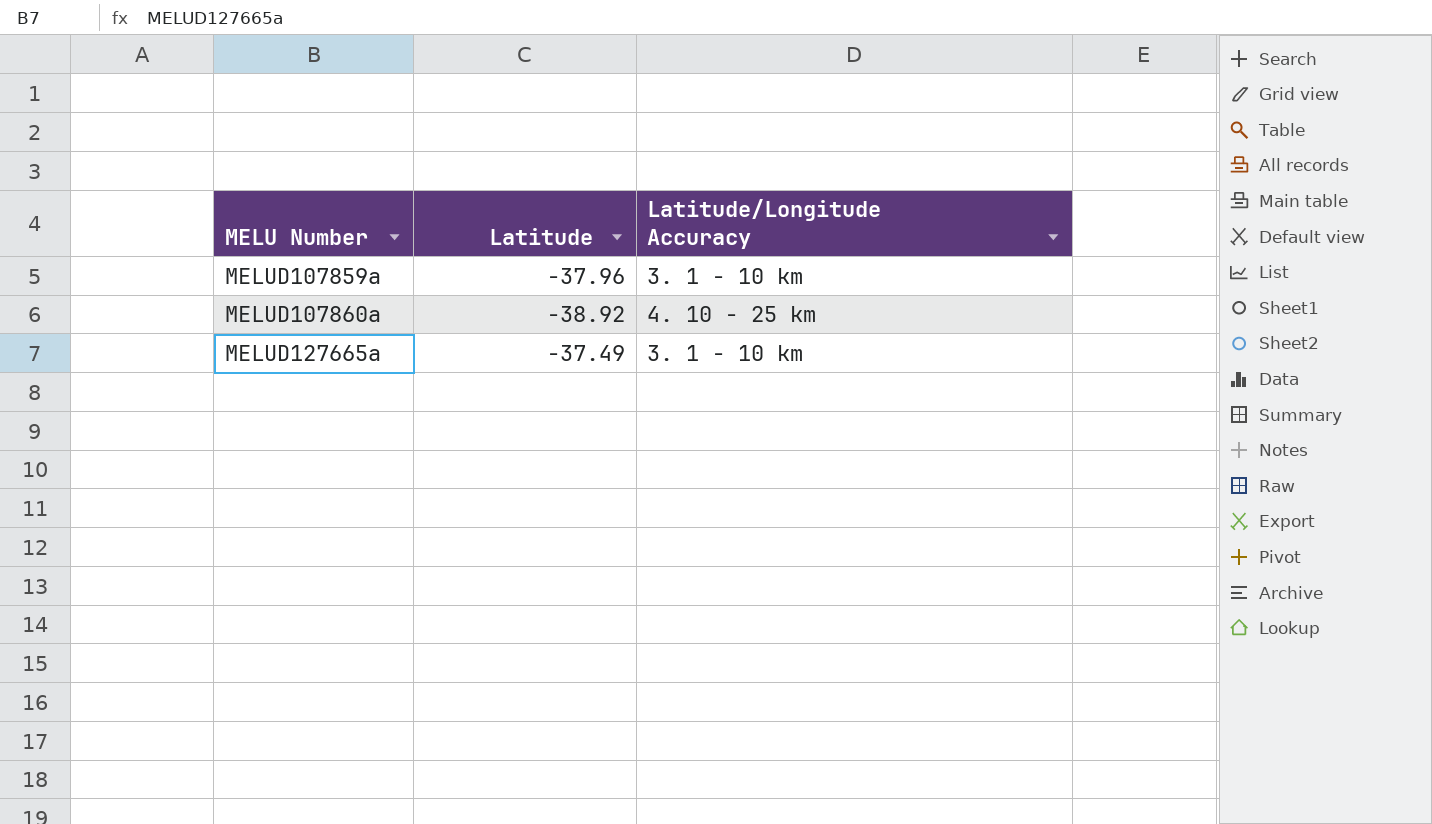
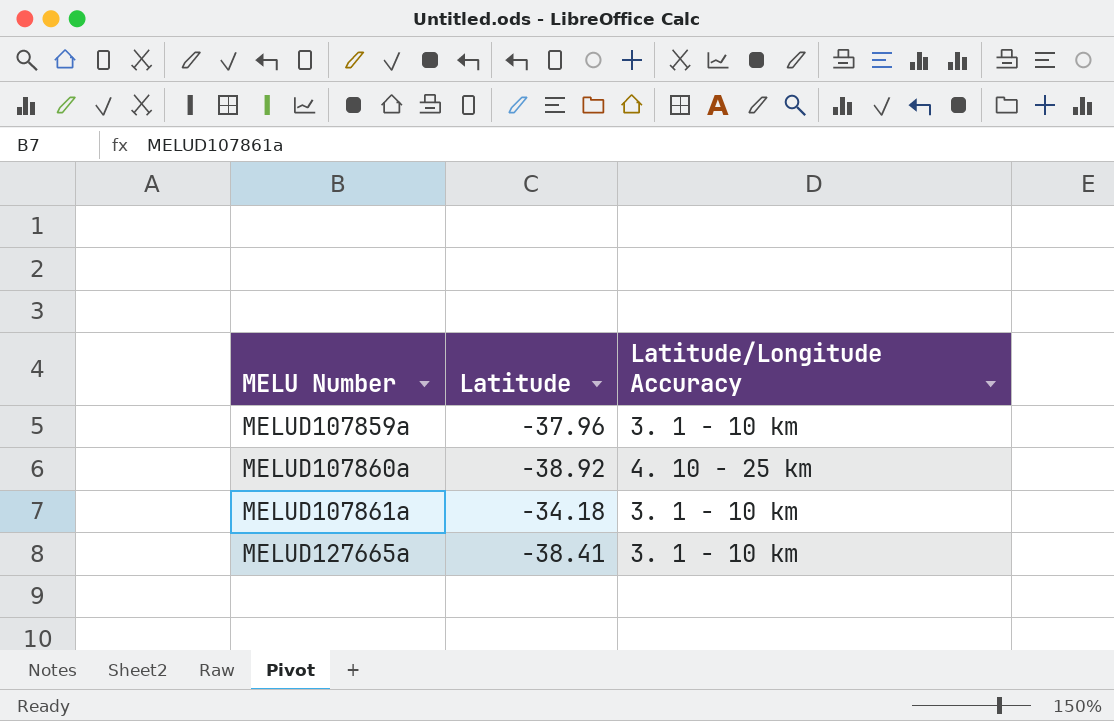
row MELUD107861a: none -> -34.18 | 3. 1 - 10 km
MELUD127665a | Latitude: -37.49 -> -38.41

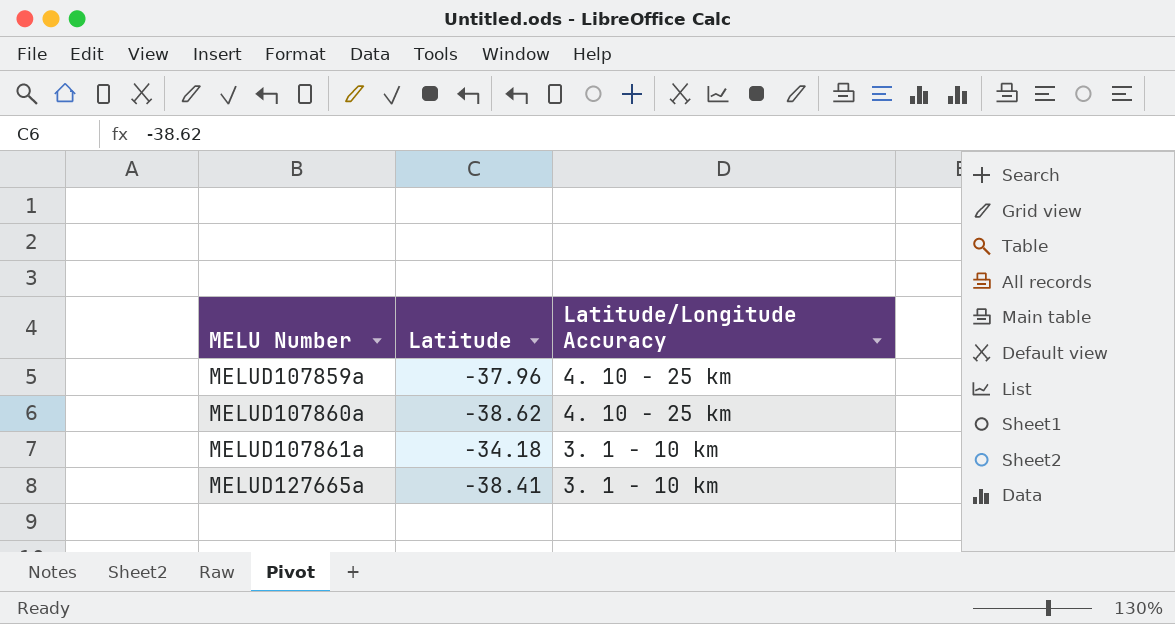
MELUD107859a | Latitude/Longitude Accuracy: 3. 1 - 10 km -> 4. 10 - 25 km
MELUD107860a | Latitude: -38.92 -> -38.62

